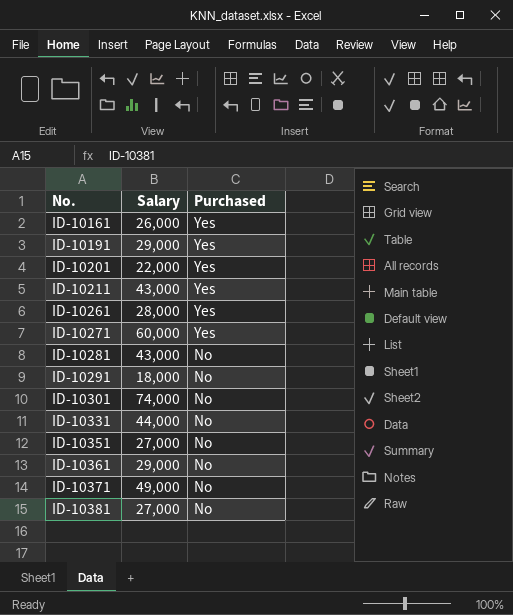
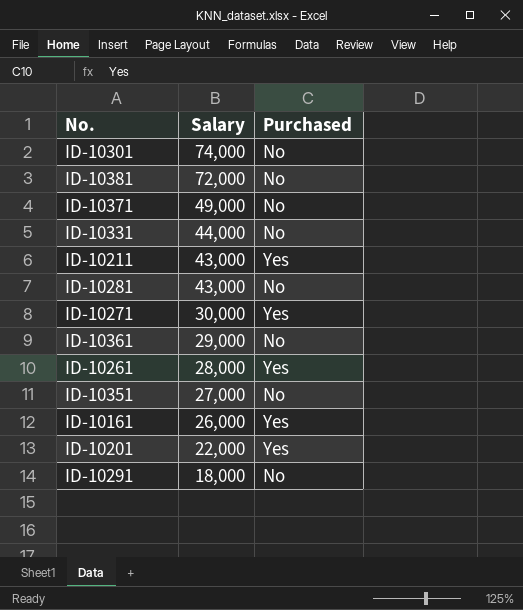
row order: No. ascending -> Salary descending
row ID-10191: 29,000 | Yes -> none
ID-10381 | Salary: 27,000 -> 72,000
ID-10271 | Salary: 60,000 -> 30,000

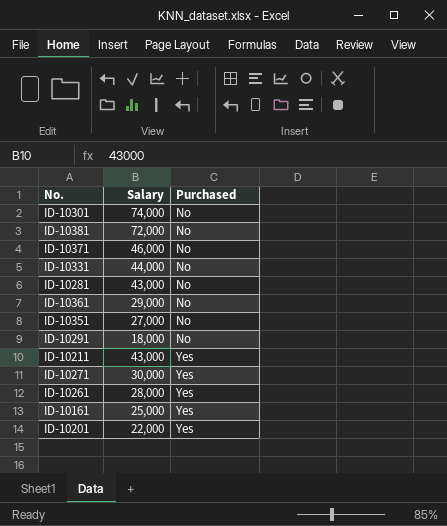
row order: Salary descending -> Purchased ascending
ID-10371 | Salary: 49,000 -> 46,000
ID-10161 | Salary: 26,000 -> 25,000

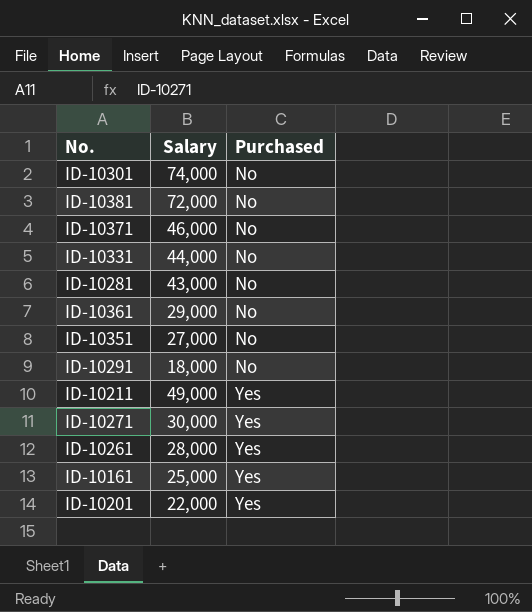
ID-10211 | Salary: 43,000 -> 49,000

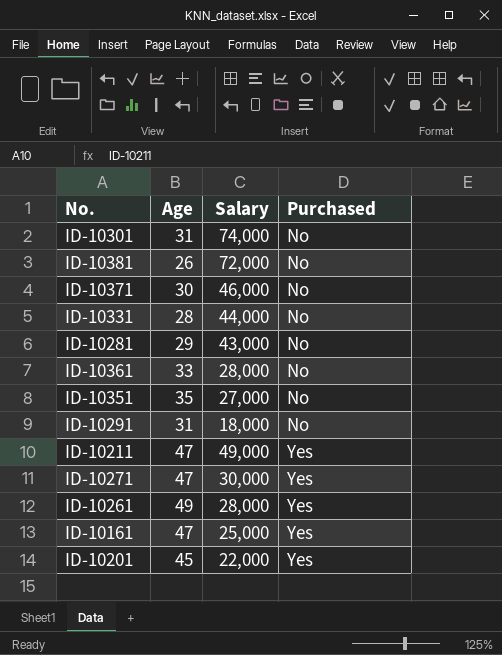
column Age | position: none -> 2
ID-10361 | Salary: 29,000 -> 28,000

